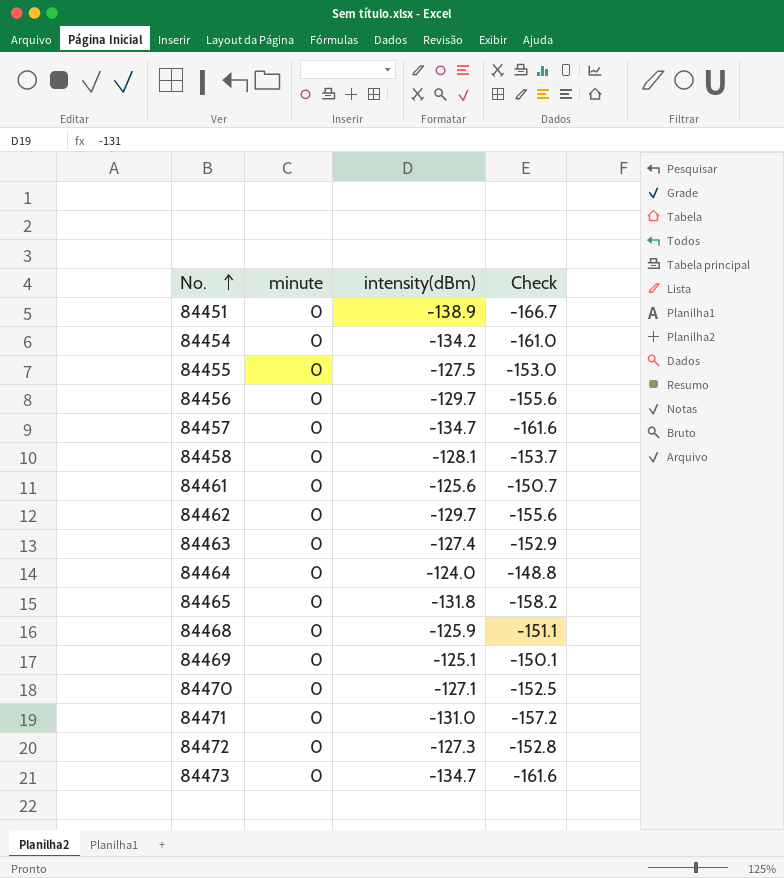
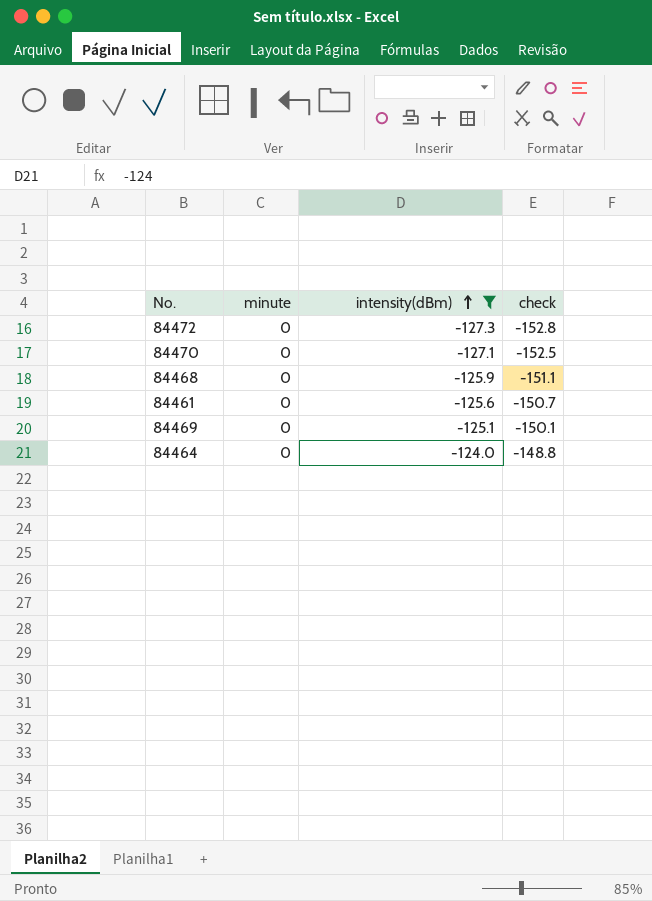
filter: none -> intensity(dBm) >= -127.3
row order: No. ascending -> intensity(dBm) ascending
column name: Check -> check

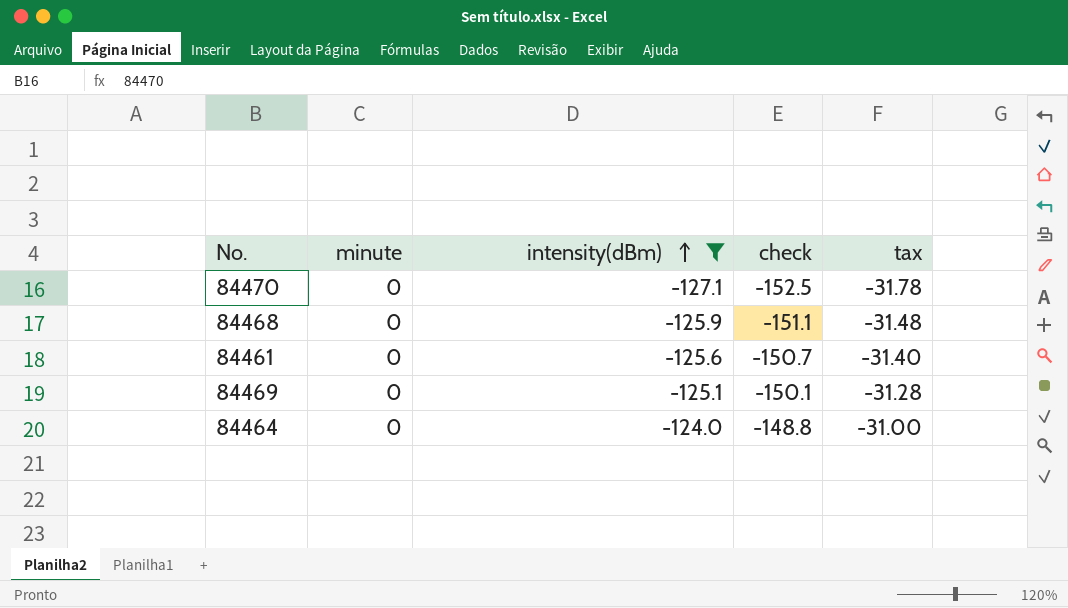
column tax | formula: none -> [intensity(dBm)] * 0.25
row 84472: 0 | -127.3 | -152.8 -> none

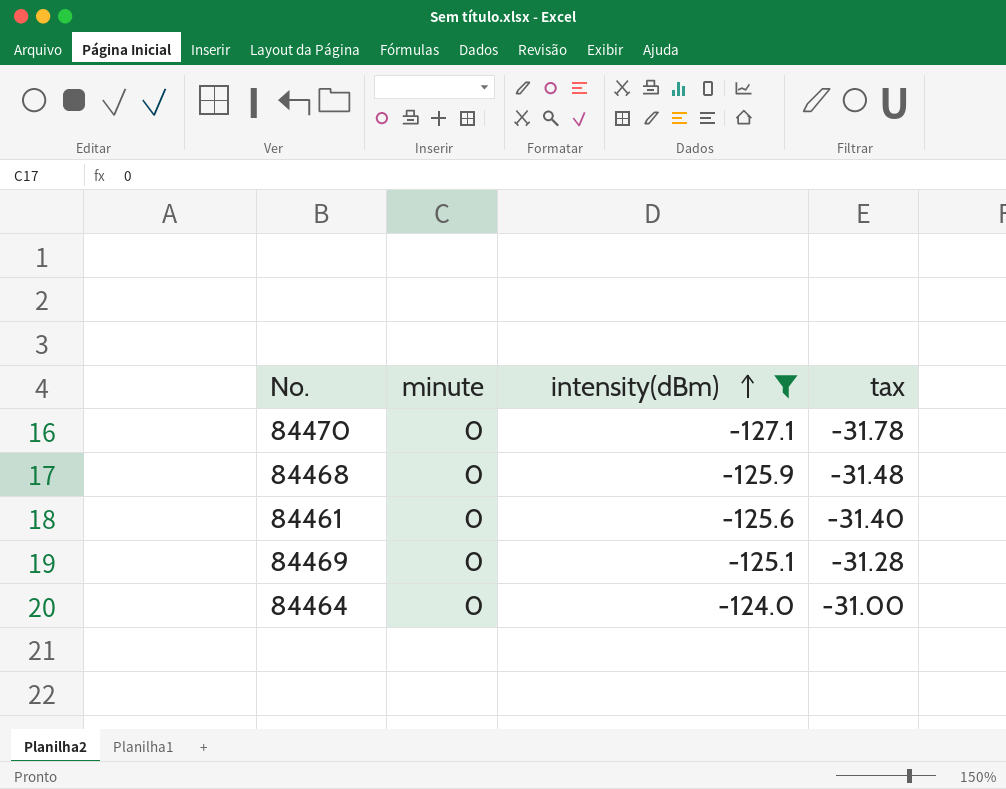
column check | formula: [intensity(dBm)] * 1.2 -> none

